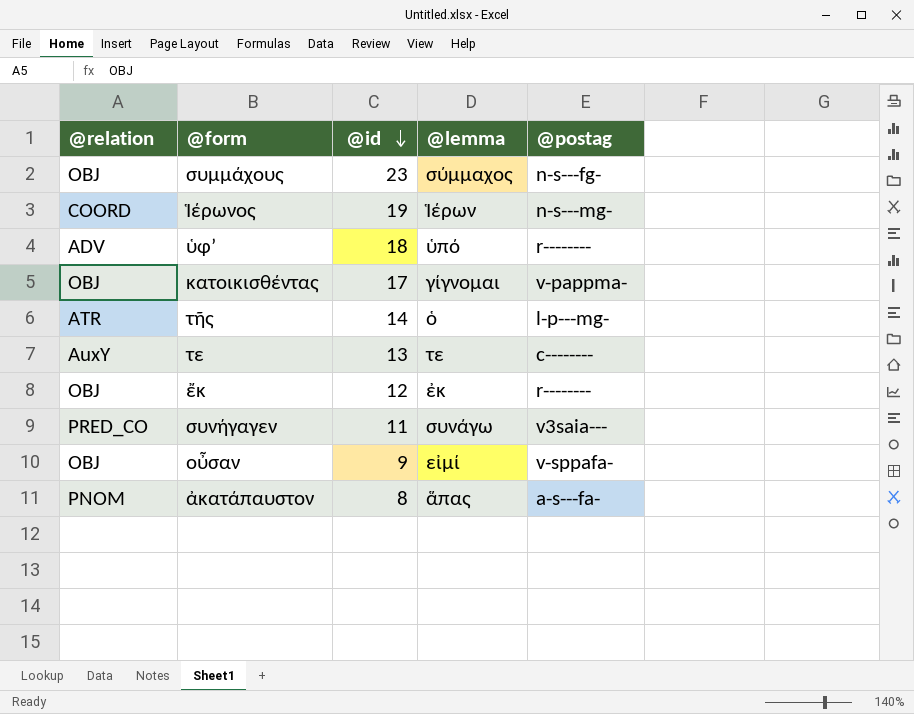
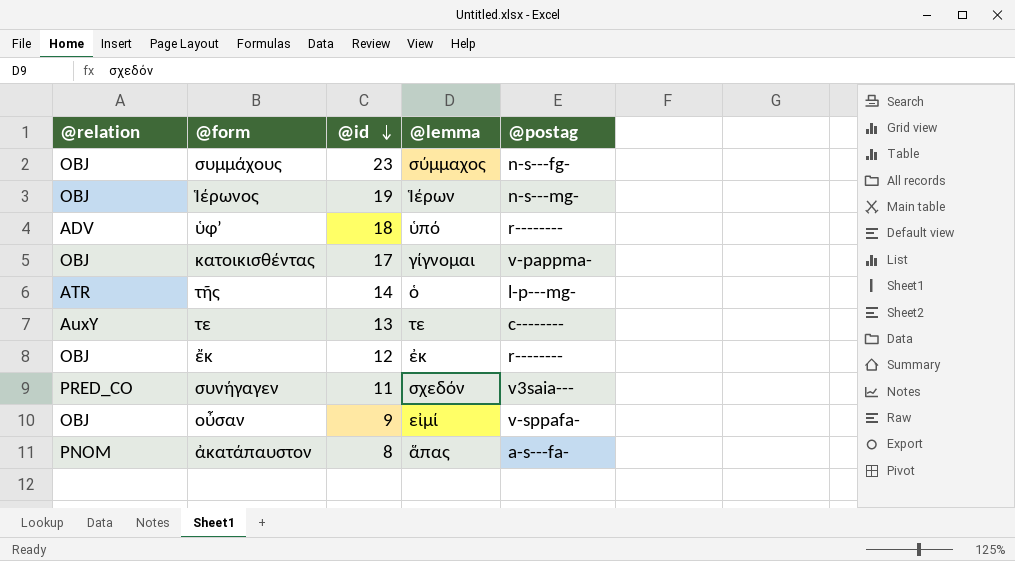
Ἱέρωνος | @relation: COORD -> OBJ
συνήγαγεν | @lemma: συνάγω -> σχεδόν

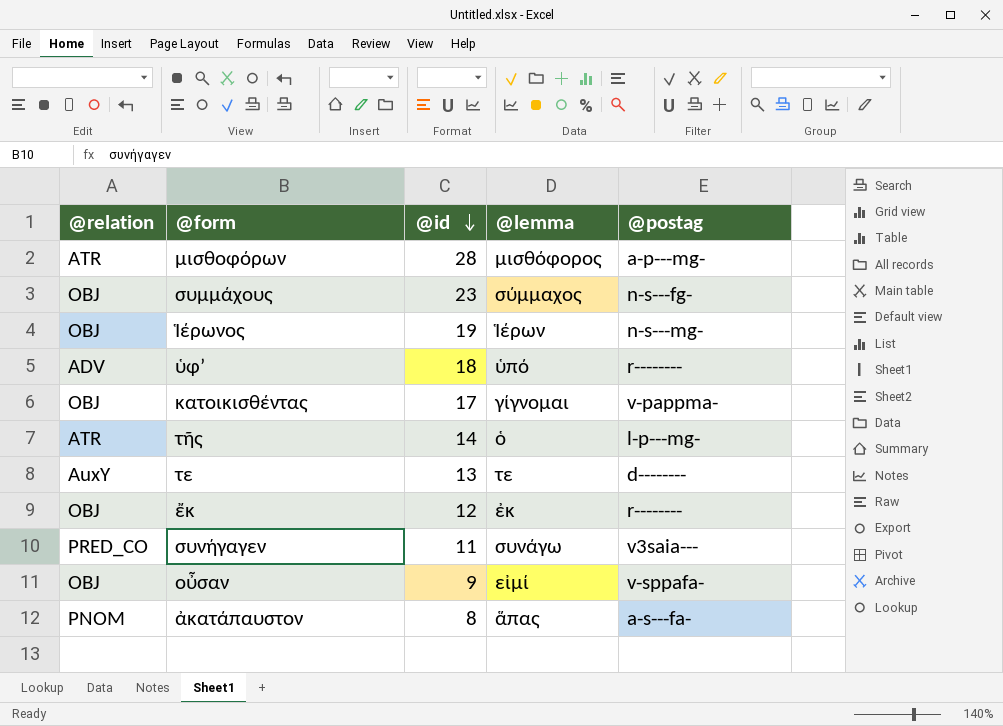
row μισθοφόρων: none -> ATR | 28 | μισθόφορος | a-p---mg-
τε | @postag: c-------- -> d--------
συνήγαγεν | @lemma: σχεδόν -> συνάγω

